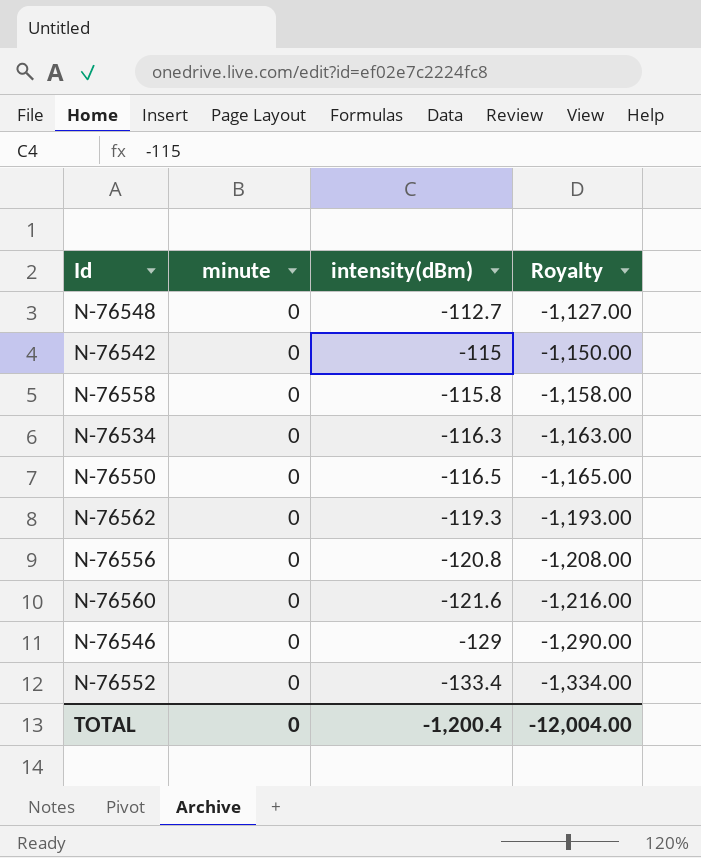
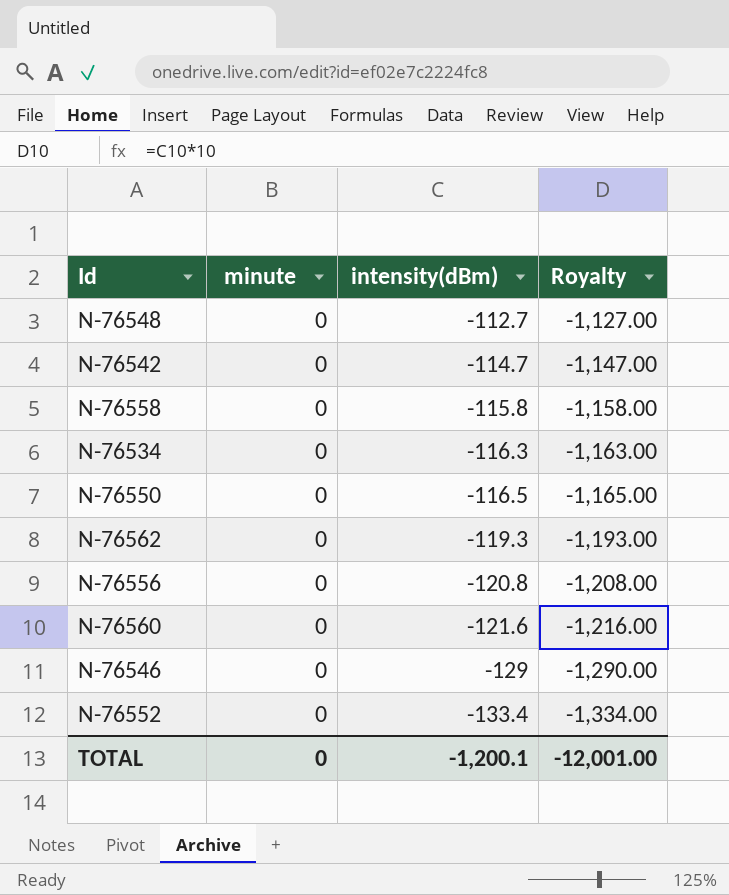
N-76542 | intensity(dBm): -115 -> -114.7
N-76542 | Royalty: -1,150.00 -> -1,147.00
TOTAL | intensity(dBm): -1,200.4 -> -1,200.1
TOTAL | Royalty: -12,004.00 -> -12,001.00

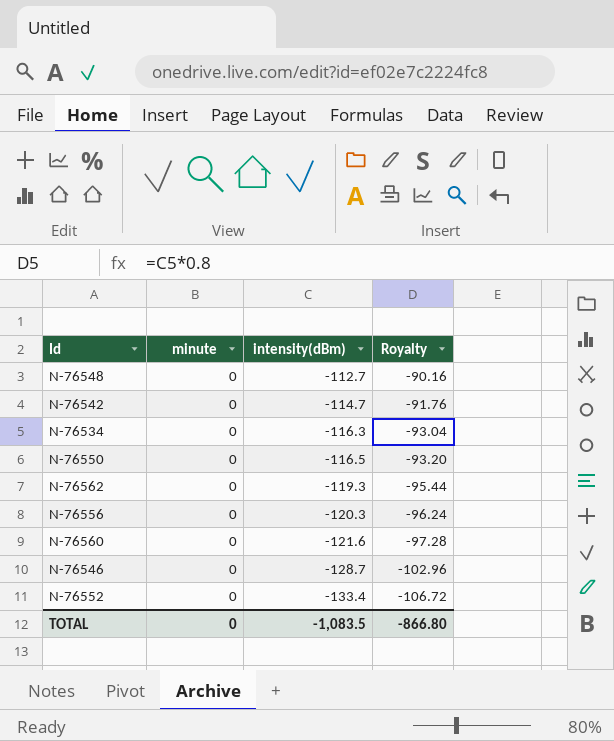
column Royalty | formula: [intensity(dBm)] * 10 -> [intensity(dBm)] * 0.8
row N-76558: 0 | -115.8 | -1,158.00 -> none
N-76556 | intensity(dBm): -120.8 -> -120.3
N-76546 | intensity(dBm): -129 -> -128.7
TOTAL | intensity(dBm): -1,200.1 -> -1,083.5
TOTAL | Royalty: -12,001.00 -> -866.80

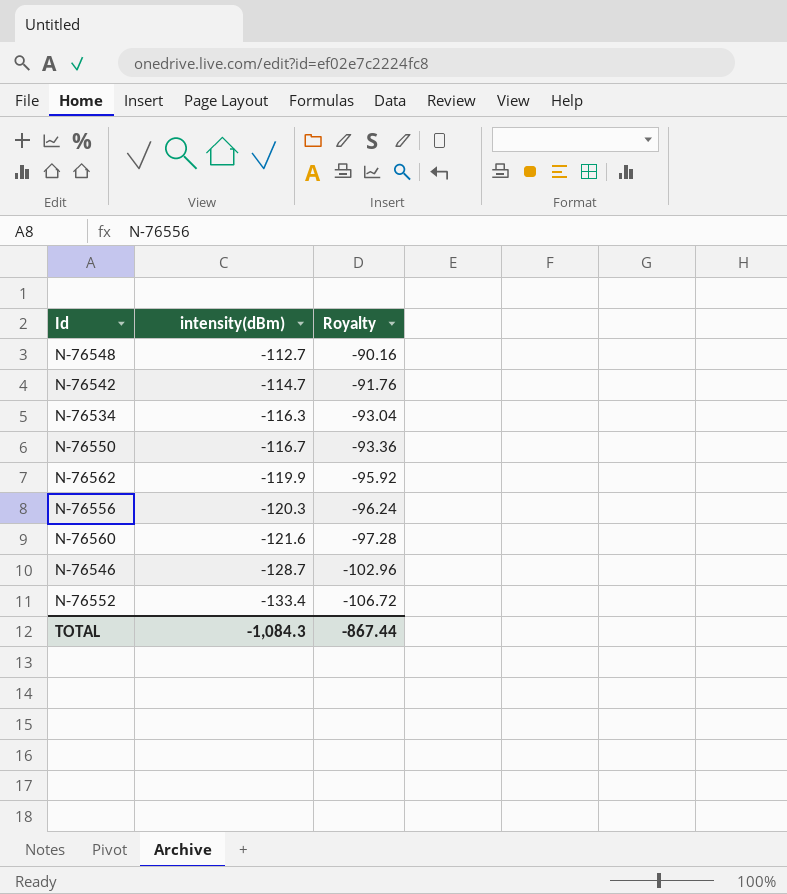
column minute | position: 2 -> none
N-76550 | intensity(dBm): -116.5 -> -116.7
N-76550 | Royalty: -93.20 -> -93.36
N-76562 | intensity(dBm): -119.3 -> -119.9
N-76562 | Royalty: -95.44 -> -95.92
TOTAL | intensity(dBm): -1,083.5 -> -1,084.3
TOTAL | Royalty: -866.80 -> -867.44

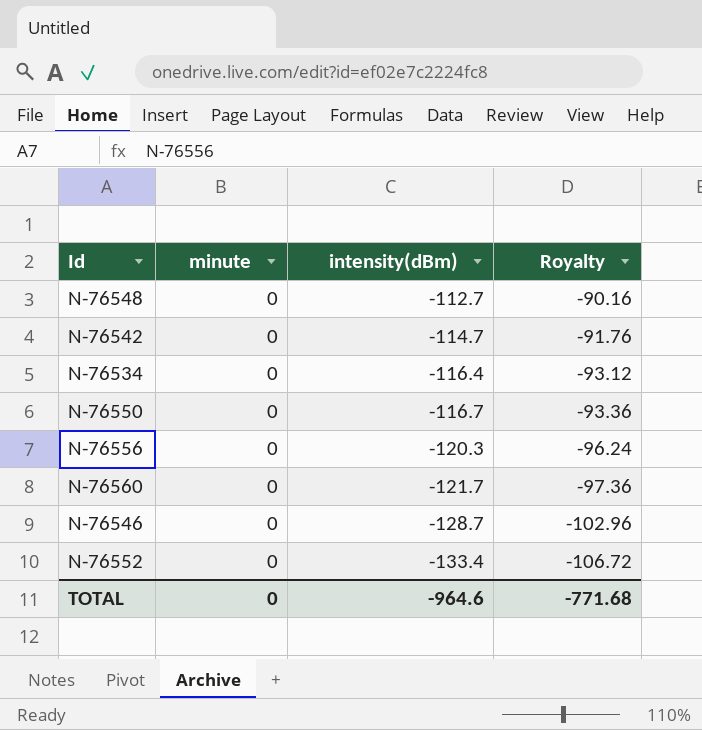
column minute | position: none -> 2
row N-76562: -119.9 | -95.92 -> none
N-76534 | intensity(dBm): -116.3 -> -116.4
N-76534 | Royalty: -93.04 -> -93.12
N-76560 | intensity(dBm): -121.6 -> -121.7
N-76560 | Royalty: -97.28 -> -97.36
TOTAL | intensity(dBm): -1,084.3 -> -964.6
TOTAL | Royalty: -867.44 -> -771.68

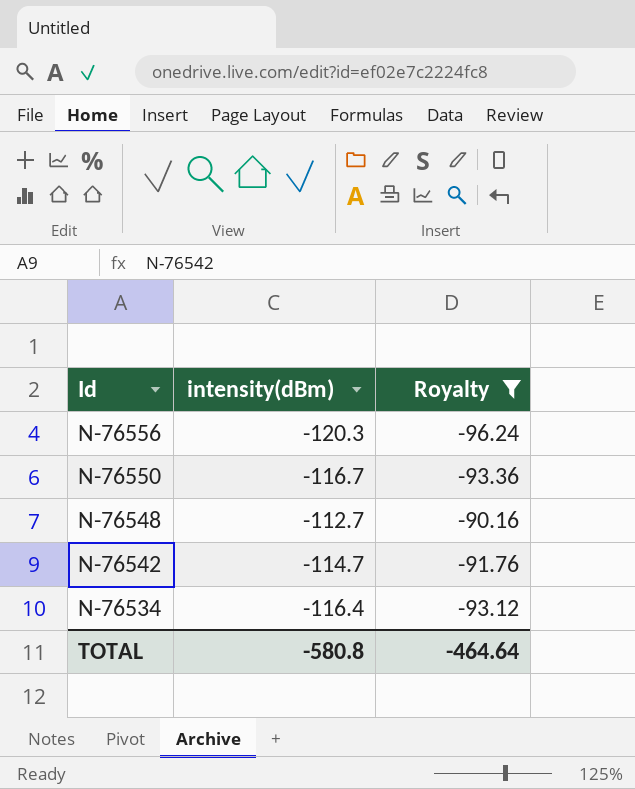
filter: none -> Royalty >= -96.24
row order: intensity(dBm) descending -> Id descending
column minute | position: 2 -> none
TOTAL | intensity(dBm): -964.6 -> -580.8
TOTAL | Royalty: -771.68 -> -464.64

